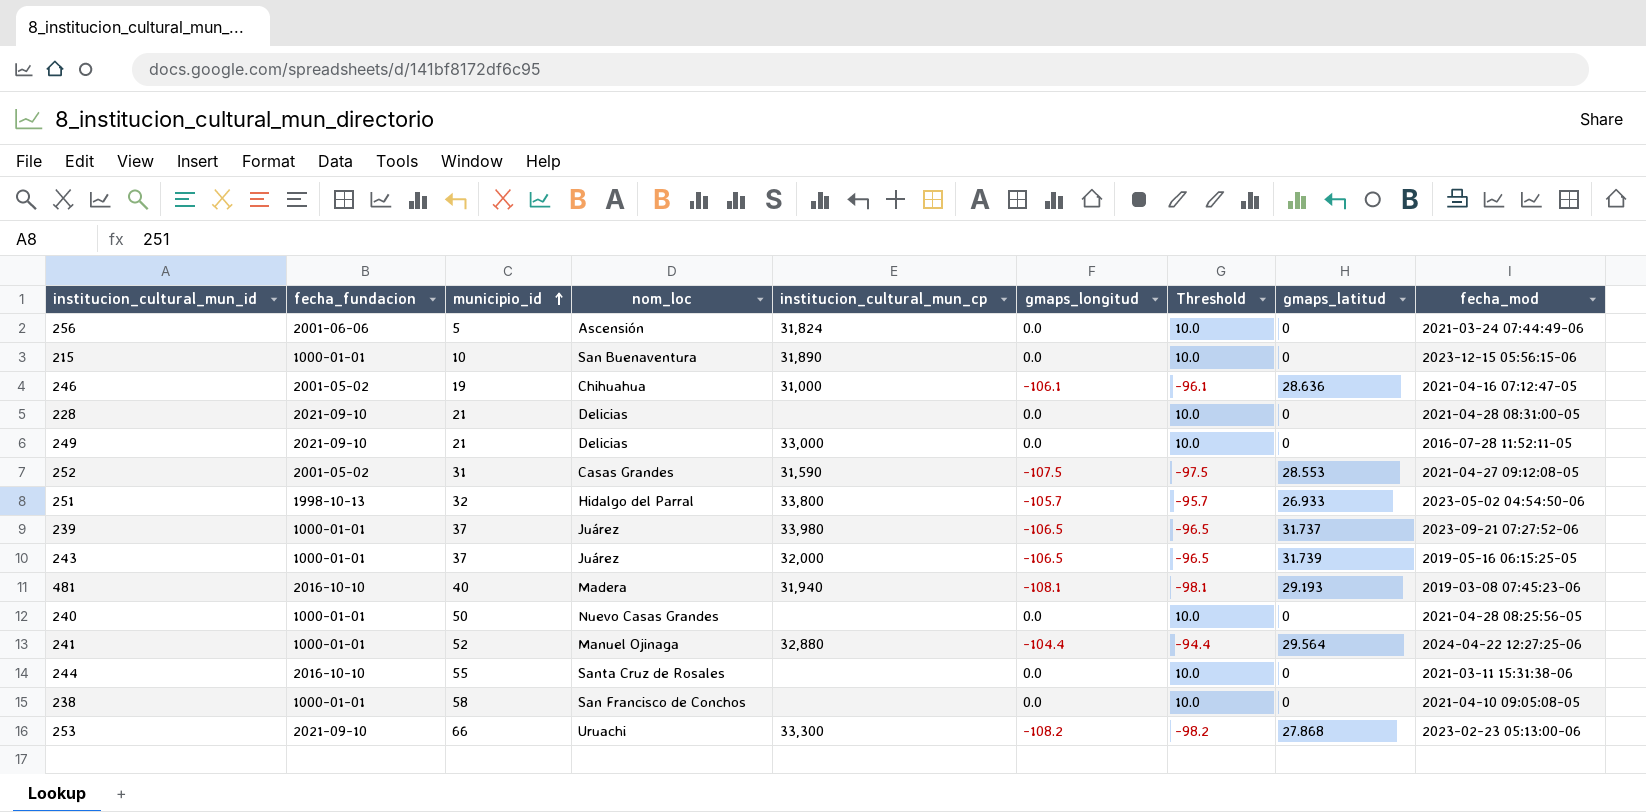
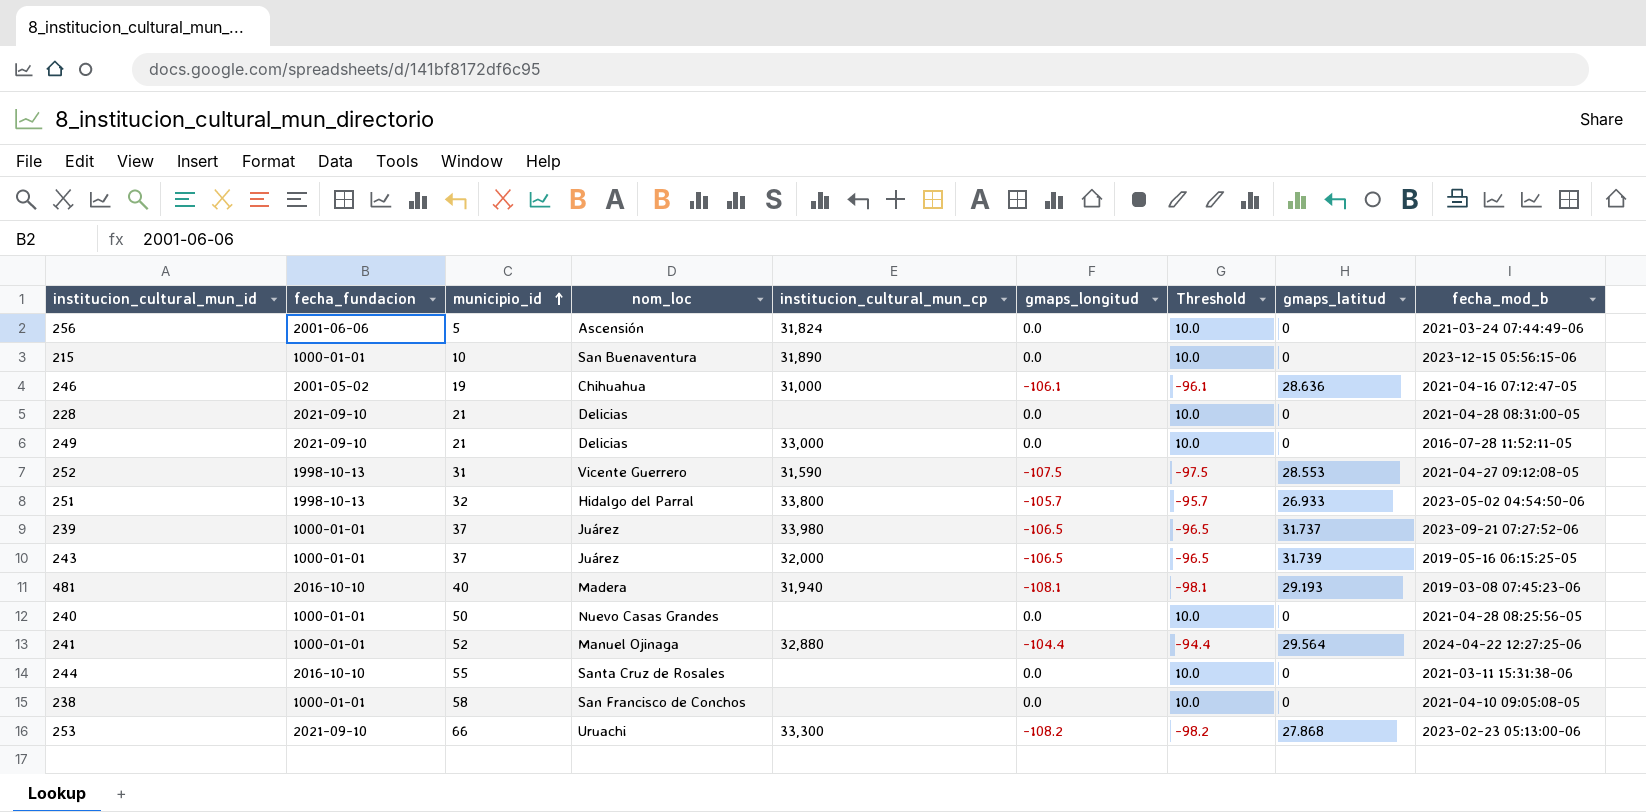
column name: fecha_mod -> fecha_mod_b
252 | fecha_fundacion: 2001-05-02 -> 1998-10-13
252 | nom_loc: Casas Grandes -> Vicente Guerrero

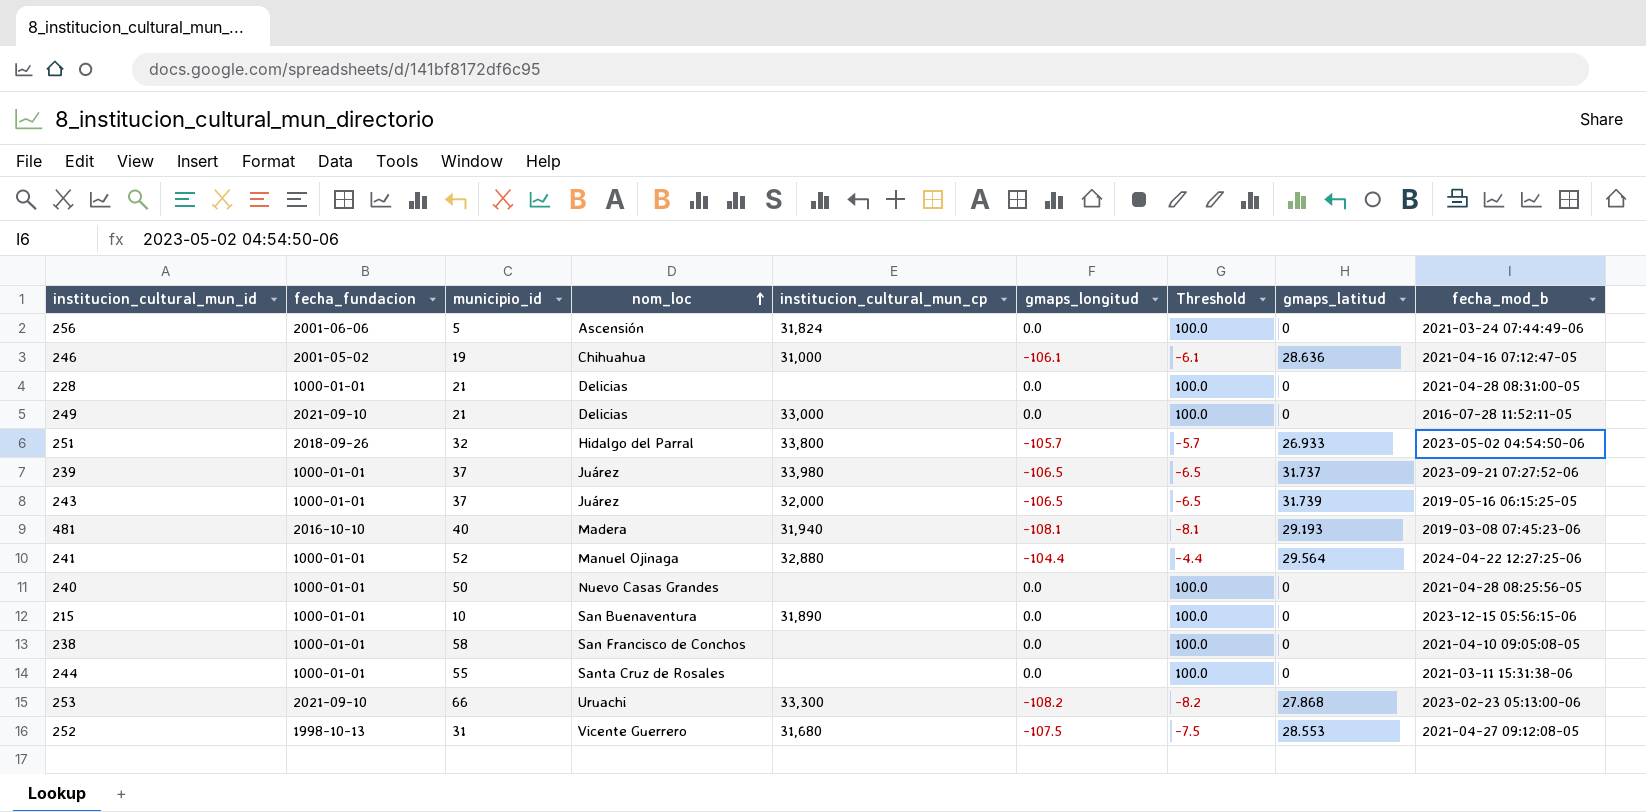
row order: municipio_id ascending -> nom_loc ascending
column Threshold | formula: [gmaps_longitud] + 10 -> [gmaps_longitud] + 100
228 | fecha_fundacion: 2021-09-10 -> 1000-01-01
251 | fecha_fundacion: 1998-10-13 -> 2018-09-26
244 | fecha_fundacion: 2016-10-10 -> 1000-01-01
252 | institucion_cultural_mun_cp: 31,590 -> 31,680

